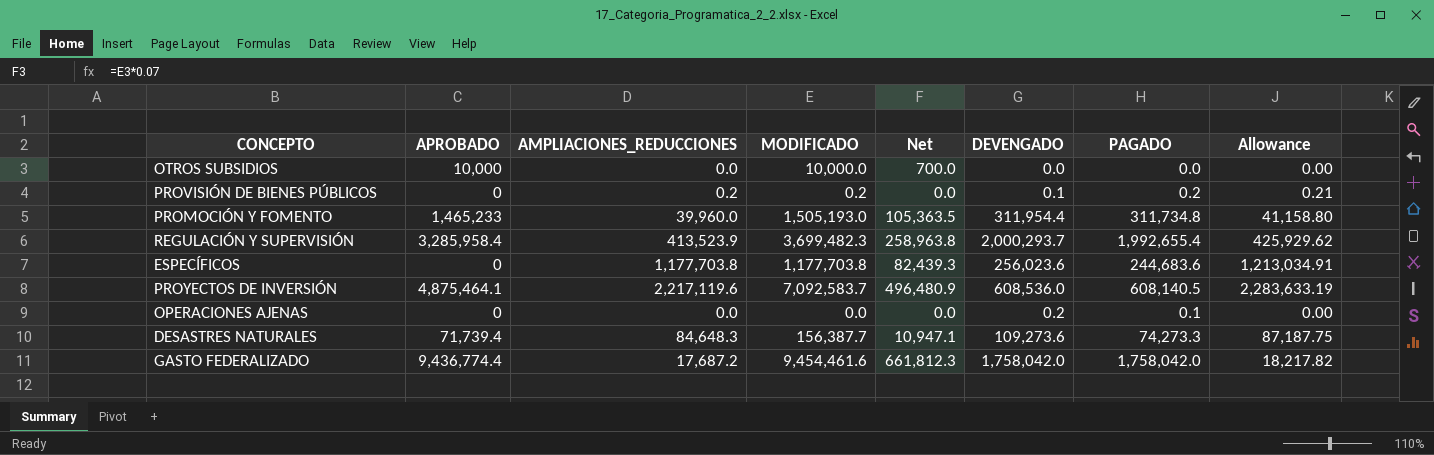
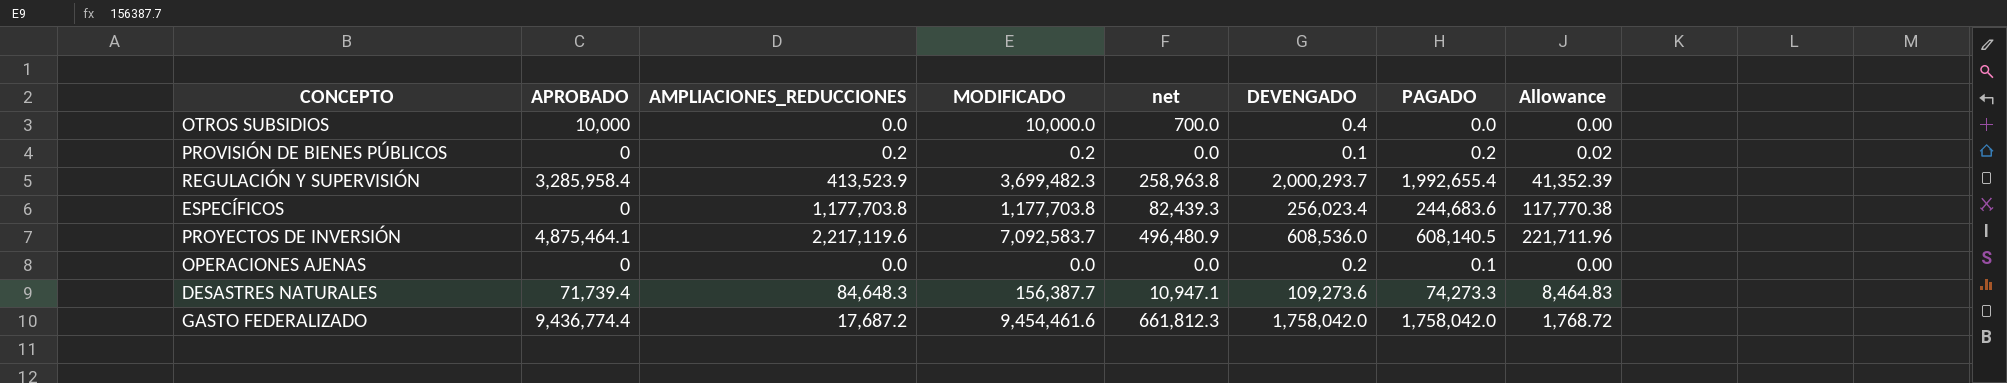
column name: Net -> net
column Allowance | formula: [AMPLIACIONES_REDUCCIONES] * 1.03 -> [AMPLIACIONES_REDUCCIONES] * 0.1
row PROMOCIÓN Y FOMENTO: 1,465,233 | 39,960.0 | 1,505,193.0 | 105,363.5 | 311,954.4 | 311,734.8 | 41,158.80 -> none
OTROS SUBSIDIOS | DEVENGADO: 0.0 -> 0.4
ESPECÍFICOS | DEVENGADO: 256,023.6 -> 256,023.4

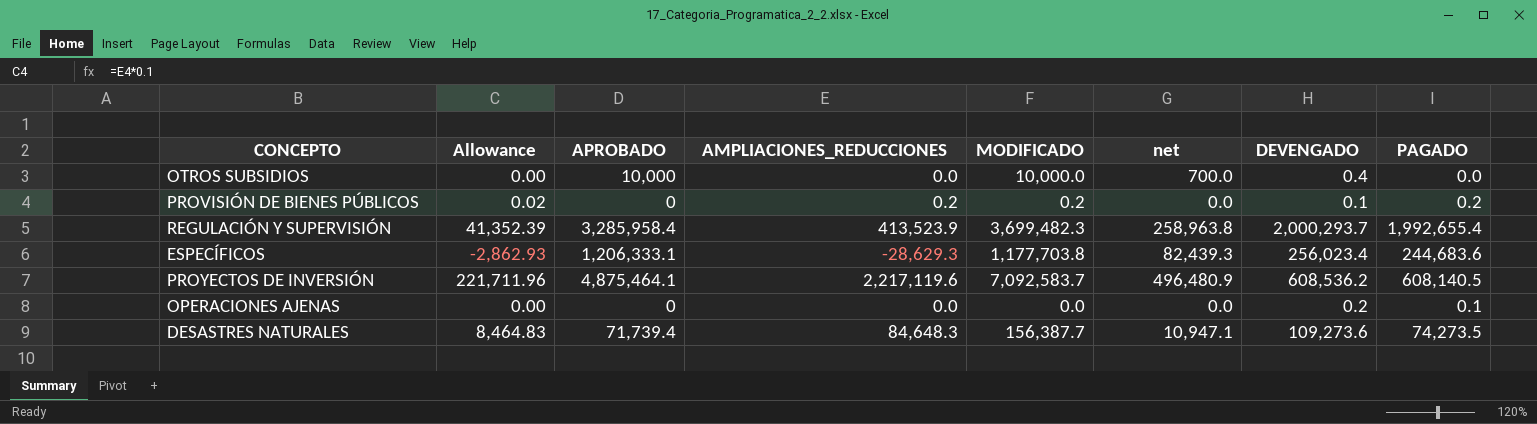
column Allowance | position: 8 -> 2
row GASTO FEDERALIZADO: 9,436,774.4 | 17,687.2 | 9,454,461.6 | 661,812.3 | 1,758,042.0 | 1,758,042.0 | 1,768.72 -> none
ESPECÍFICOS | Allowance: 117,770.38 -> -2,862.93
ESPECÍFICOS | APROBADO: 0 -> 1,206,333.1
ESPECÍFICOS | AMPLIACIONES_REDUCCIONES: 1,177,703.8 -> -28,629.3
PROYECTOS DE INVERSIÓN | DEVENGADO: 608,536.0 -> 608,536.2
DESASTRES NATURALES | PAGADO: 74,273.3 -> 74,273.5

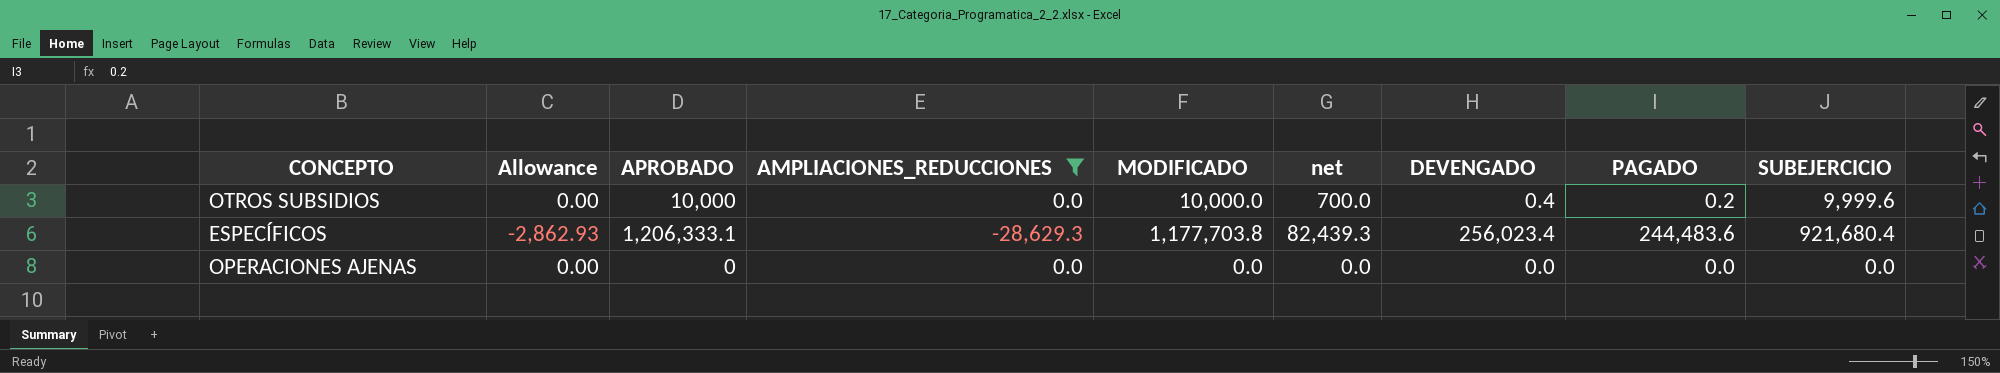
filter: none -> AMPLIACIONES_REDUCCIONES <= 0.0
column SUBEJERCICIO | formula: none -> [MODIFICADO] - [DEVENGADO]
OTROS SUBSIDIOS | PAGADO: 0.0 -> 0.2
ESPECÍFICOS | PAGADO: 244,683.6 -> 244,483.6
OPERACIONES AJENAS | DEVENGADO: 0.2 -> 0.0
OPERACIONES AJENAS | PAGADO: 0.1 -> 0.0

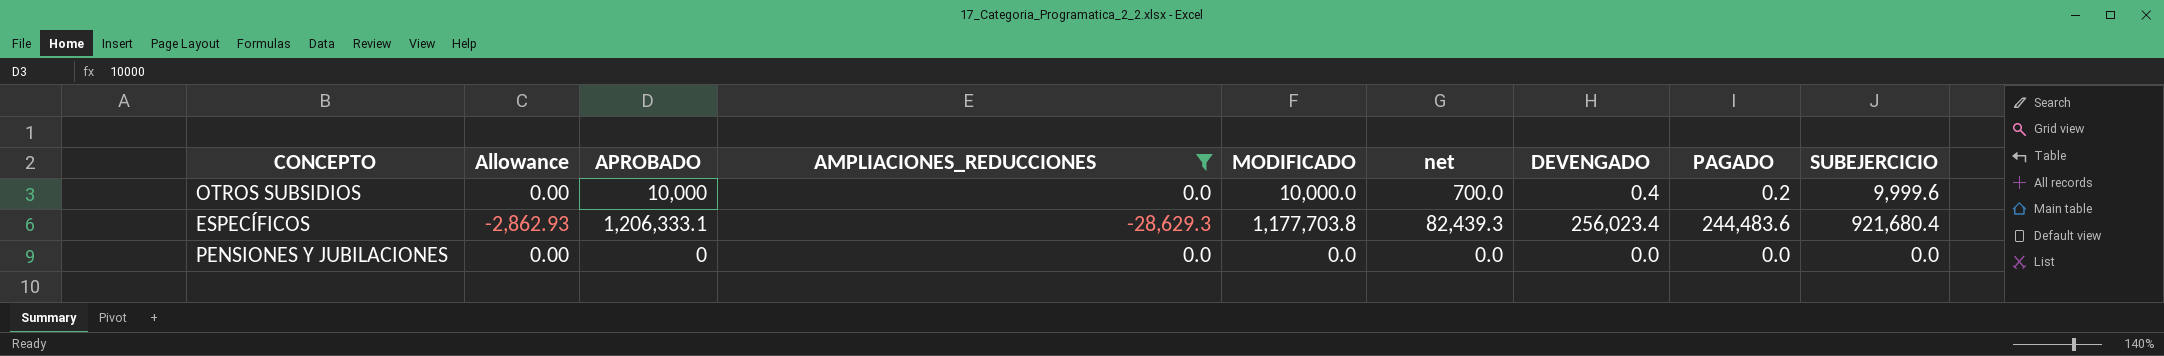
row OPERACIONES AJENAS: 0.00 | 0 | 0.0 | 0.0 | 0.0 | 0.0 | 0.0 | 0.0 -> none
row PENSIONES Y JUBILACIONES: none -> 0.00 | 0 | 0.0 | 0.0 | 0.0 | 0.0 | 0.0 | 0.0

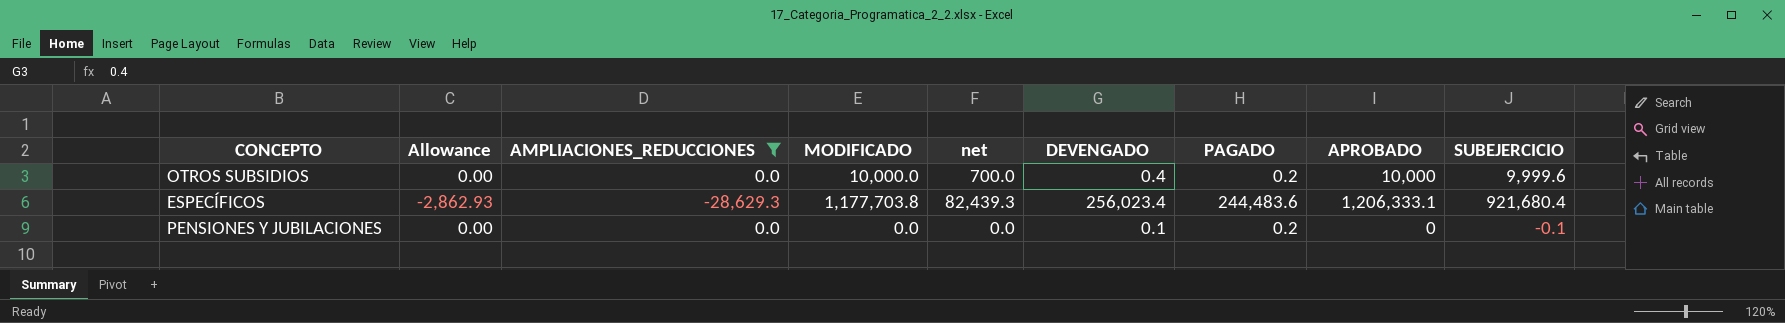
column APROBADO | position: 3 -> 8
PENSIONES Y JUBILACIONES | DEVENGADO: 0.0 -> 0.1
PENSIONES Y JUBILACIONES | PAGADO: 0.0 -> 0.2
PENSIONES Y JUBILACIONES | SUBEJERCICIO: 0.0 -> -0.1

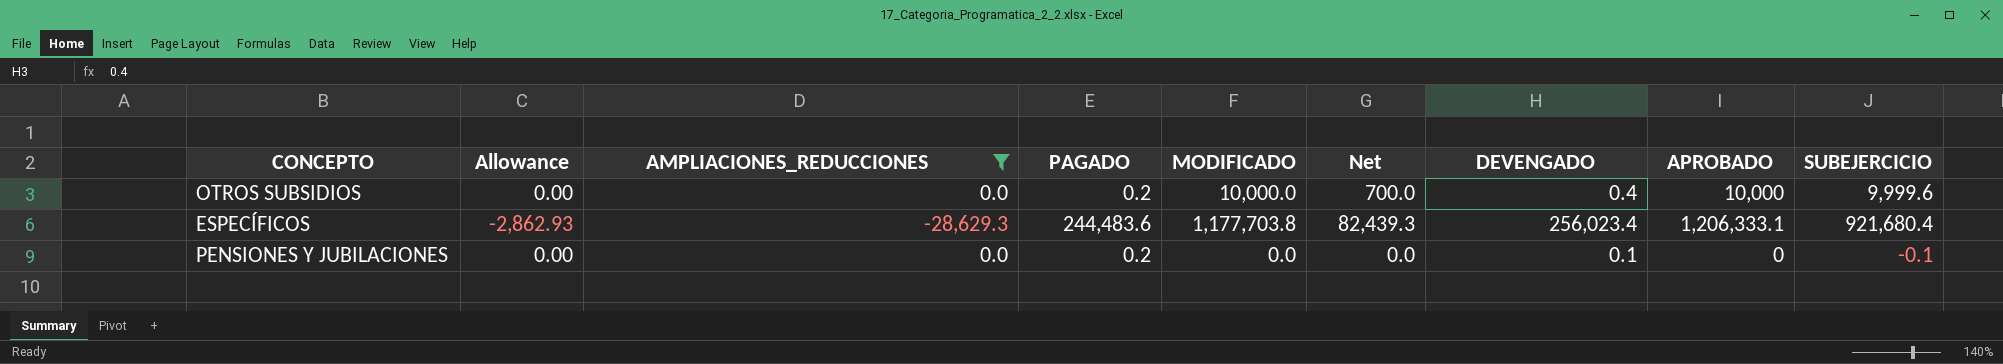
column PAGADO | position: 7 -> 4
column name: net -> Net

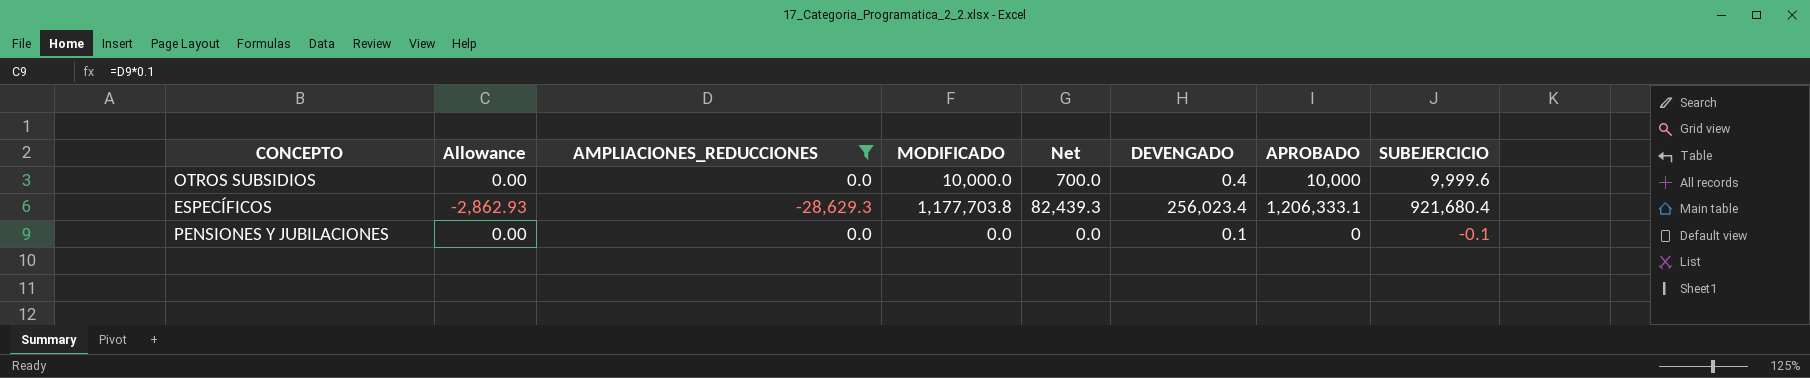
column PAGADO | position: 4 -> none

